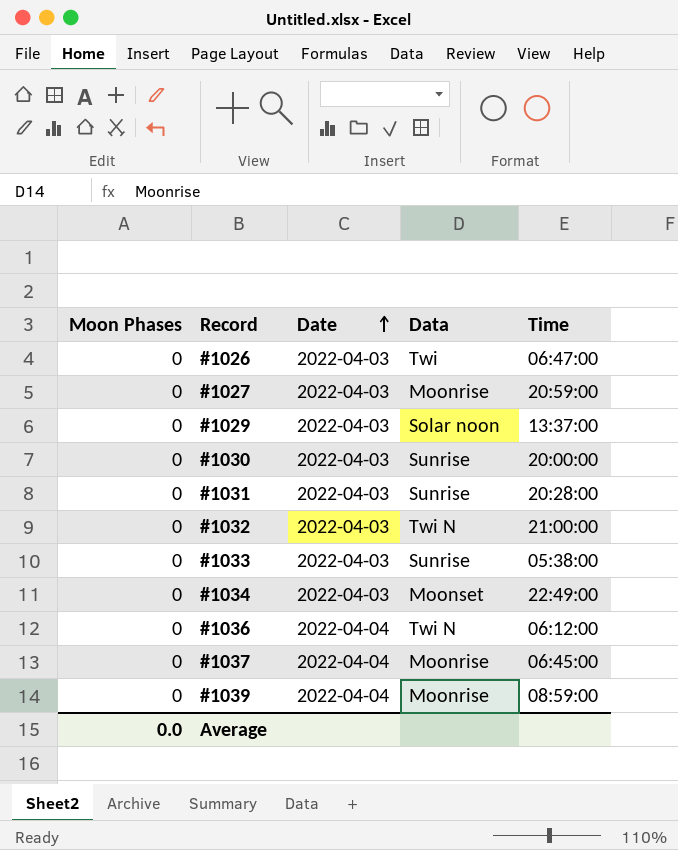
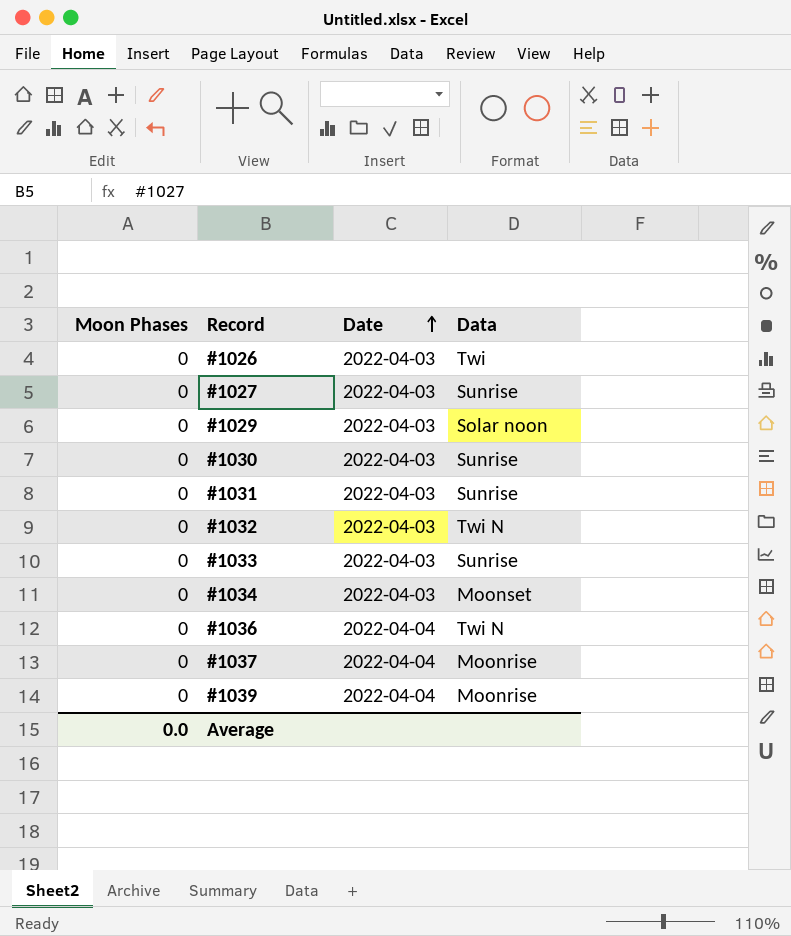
column Time | position: 5 -> none
#1027 | Data: Moonrise -> Sunrise

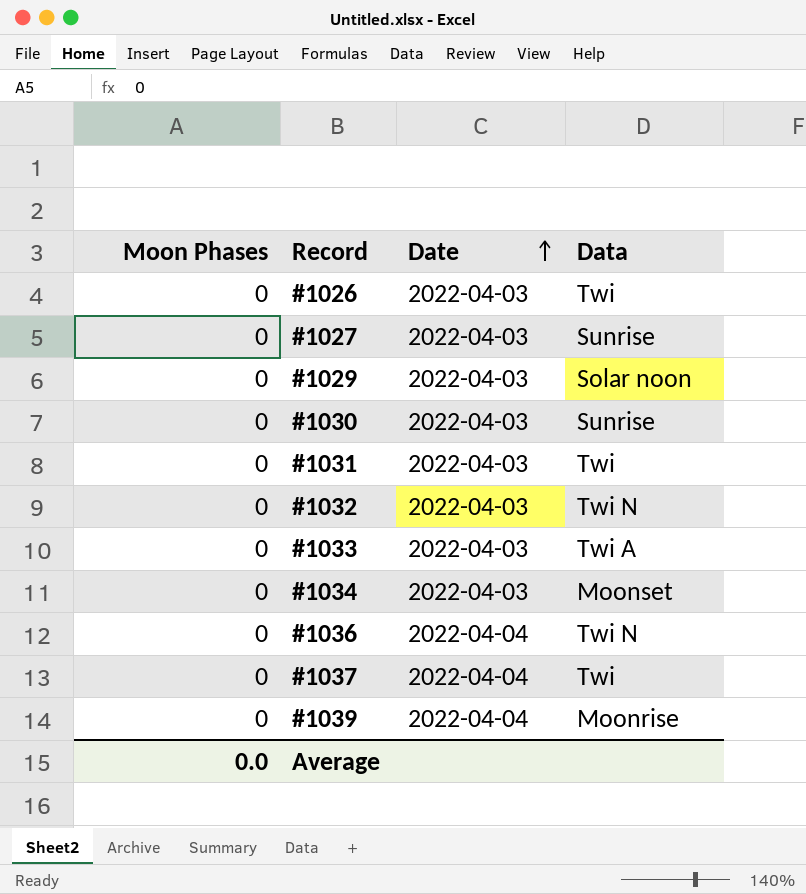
#1031 | Data: Sunrise -> Twi
#1033 | Data: Sunrise -> Twi A
#1037 | Data: Moonrise -> Twi

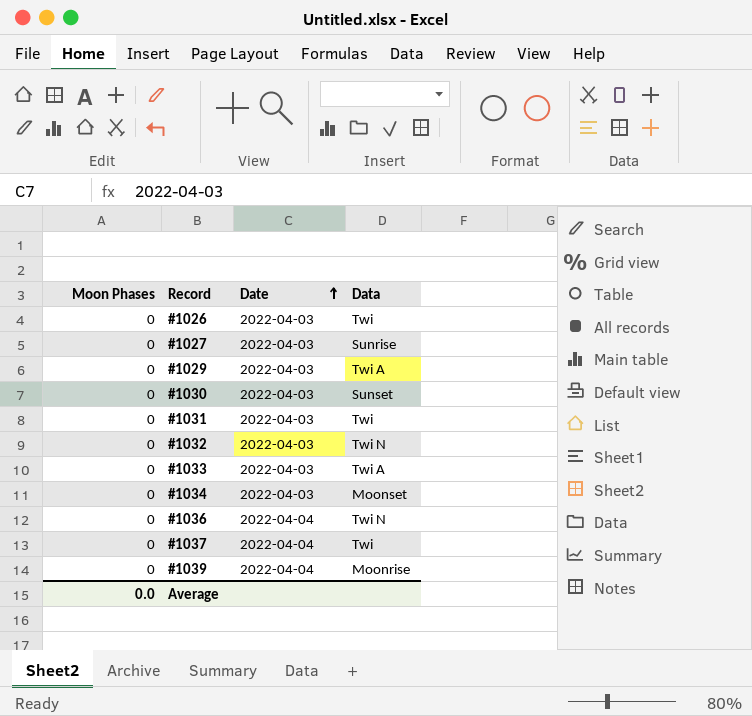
#1029 | Data: Solar noon -> Twi A
#1030 | Data: Sunrise -> Sunset

